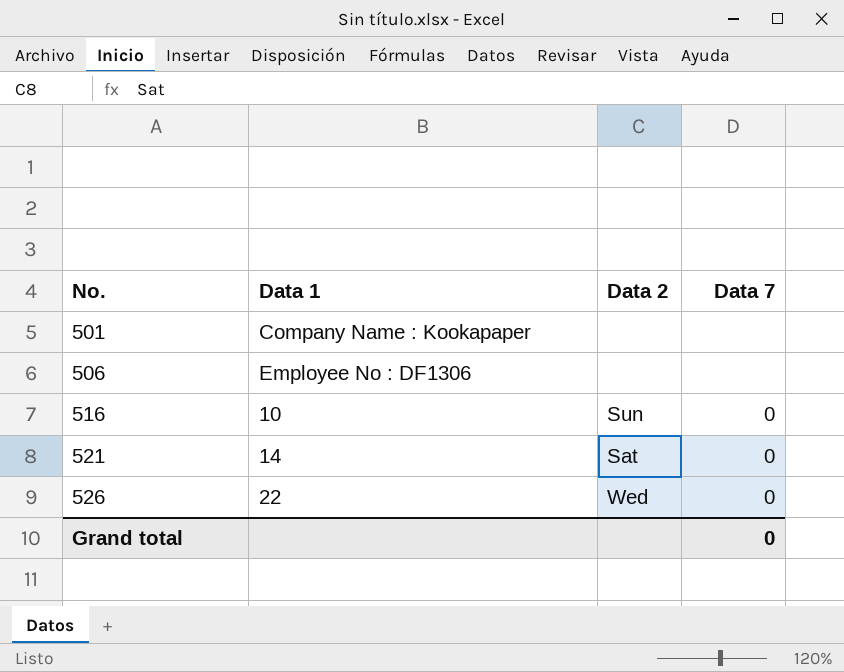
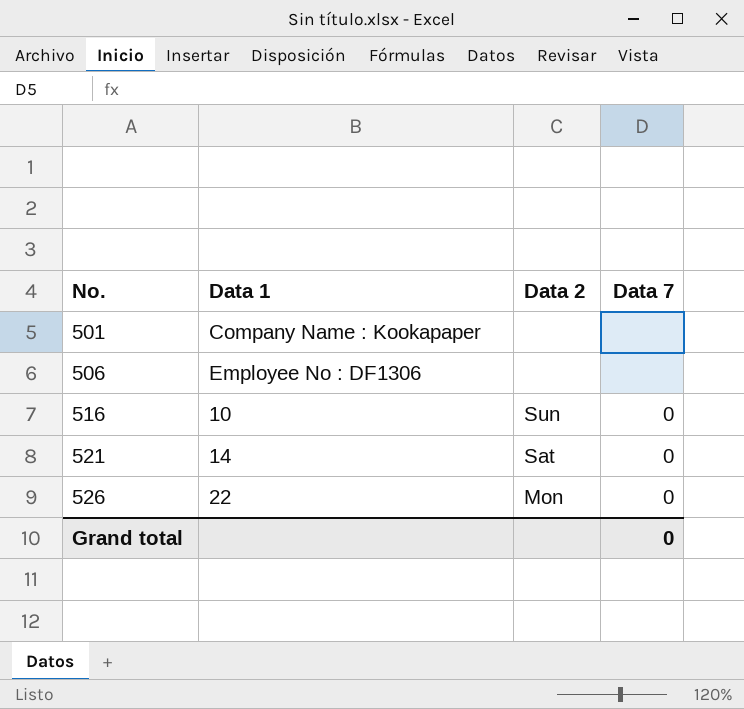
526 | Data 2: Wed -> Mon

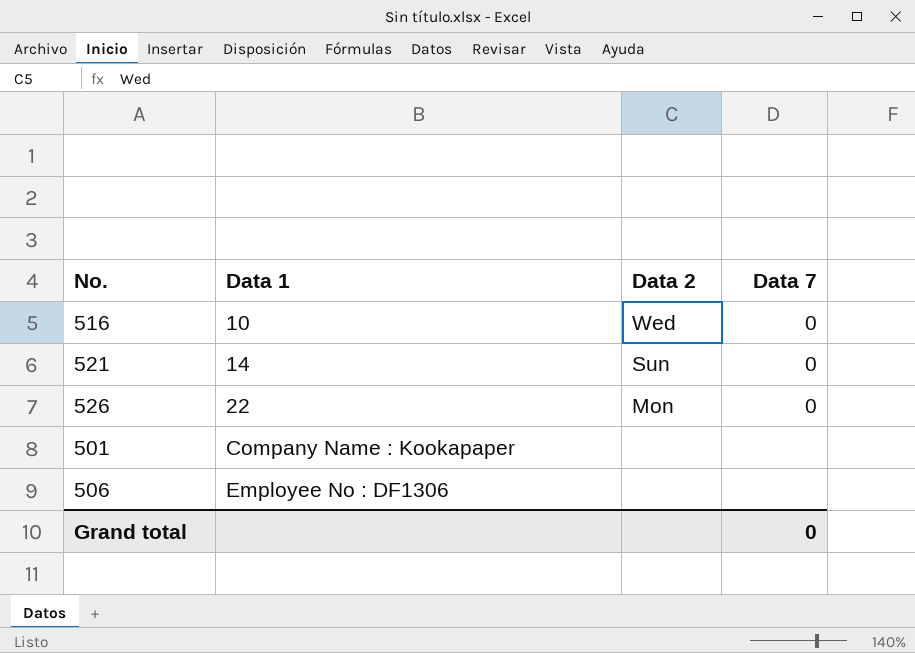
row order: No. ascending -> Data 1 ascending
516 | Data 2: Sun -> Wed
521 | Data 2: Sat -> Sun

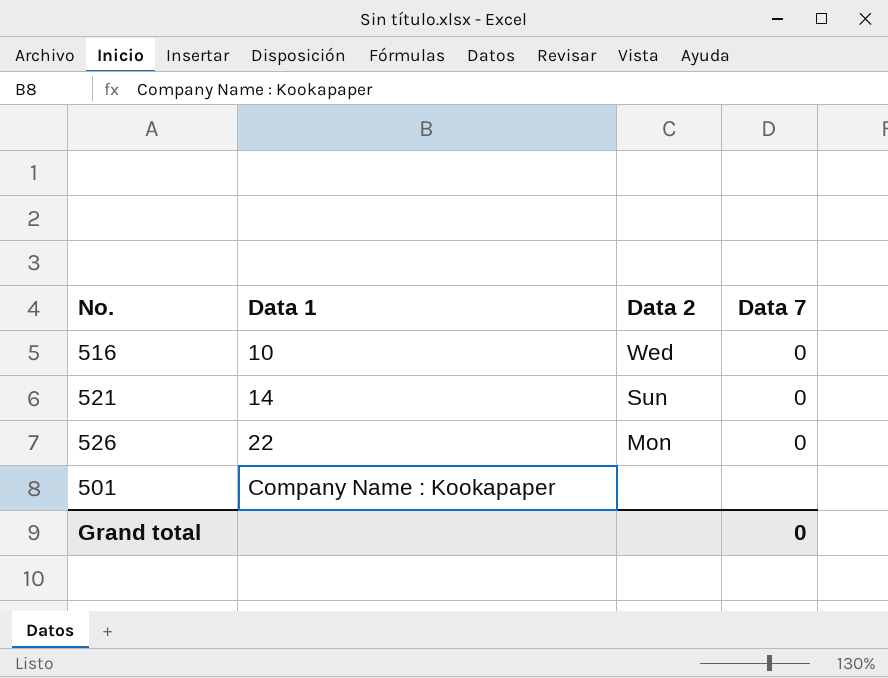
row 506: Employee No : DF1306 | none | none -> none

